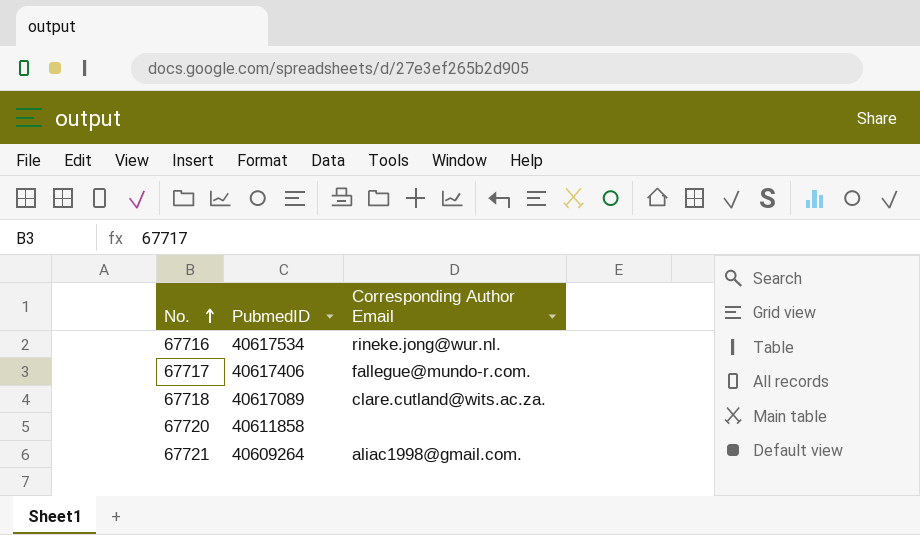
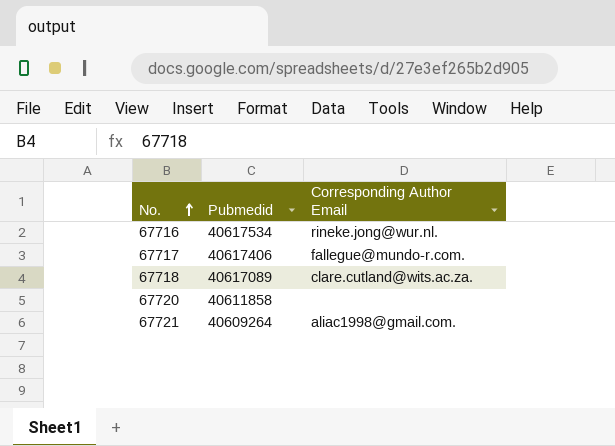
column name: PubmedID -> Pubmedid

